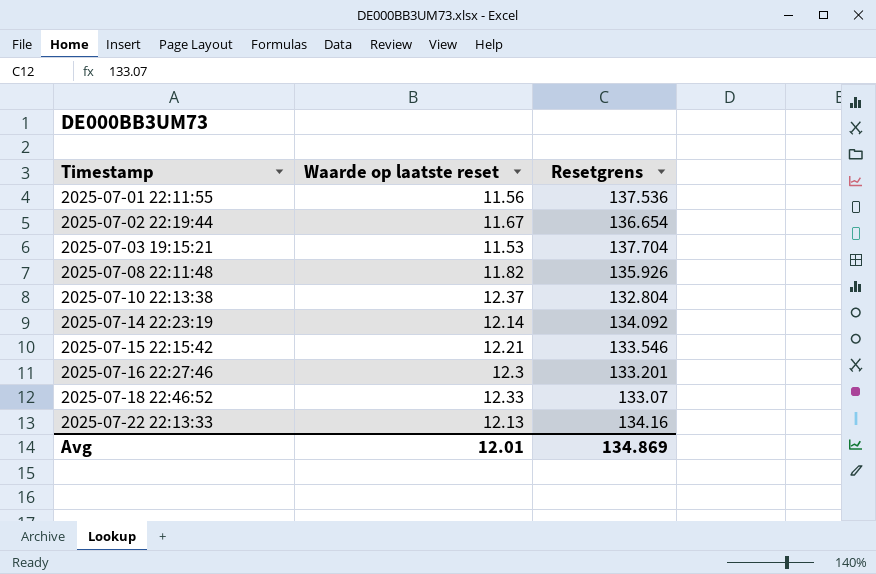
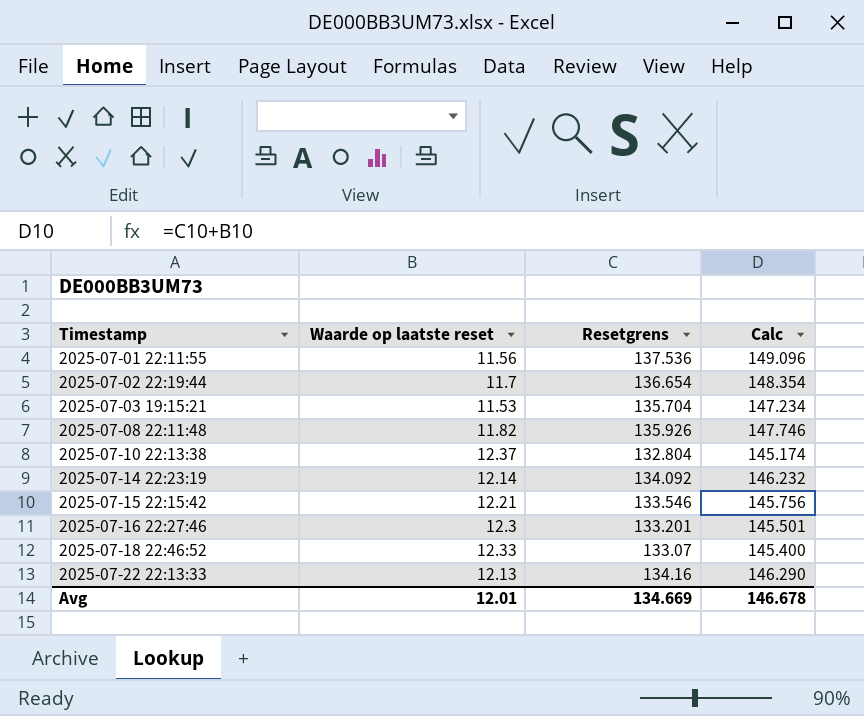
column Calc | formula: none -> [Waarde op laatste reset] + [Resetgrens]
2025-07-02 22:19:44 | Waarde op laatste reset: 11.67 -> 11.7
2025-07-03 19:15:21 | Resetgrens: 137.704 -> 135.704
Avg | Resetgrens: 134.869 -> 134.669

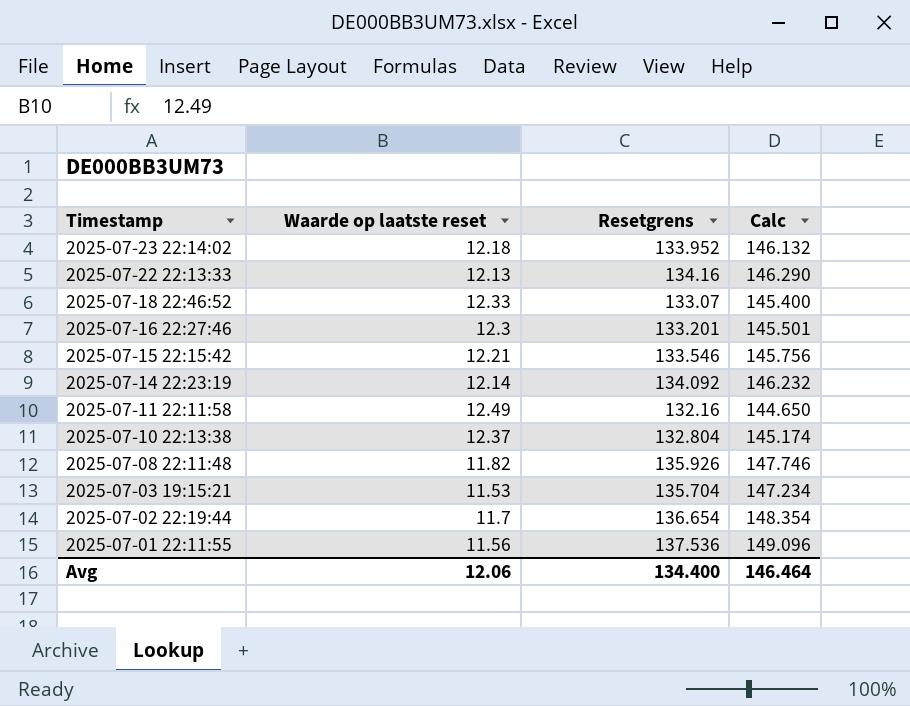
row order: Timestamp ascending -> Timestamp descending
row 2025-07-23 22:14:02: none -> 12.18 | 133.952 | 146.132
row 2025-07-11 22:11:58: none -> 12.49 | 132.16 | 144.650
Avg | Waarde op laatste reset: 12.01 -> 12.06
Avg | Resetgrens: 134.669 -> 134.400
Avg | Calc: 146.678 -> 146.464

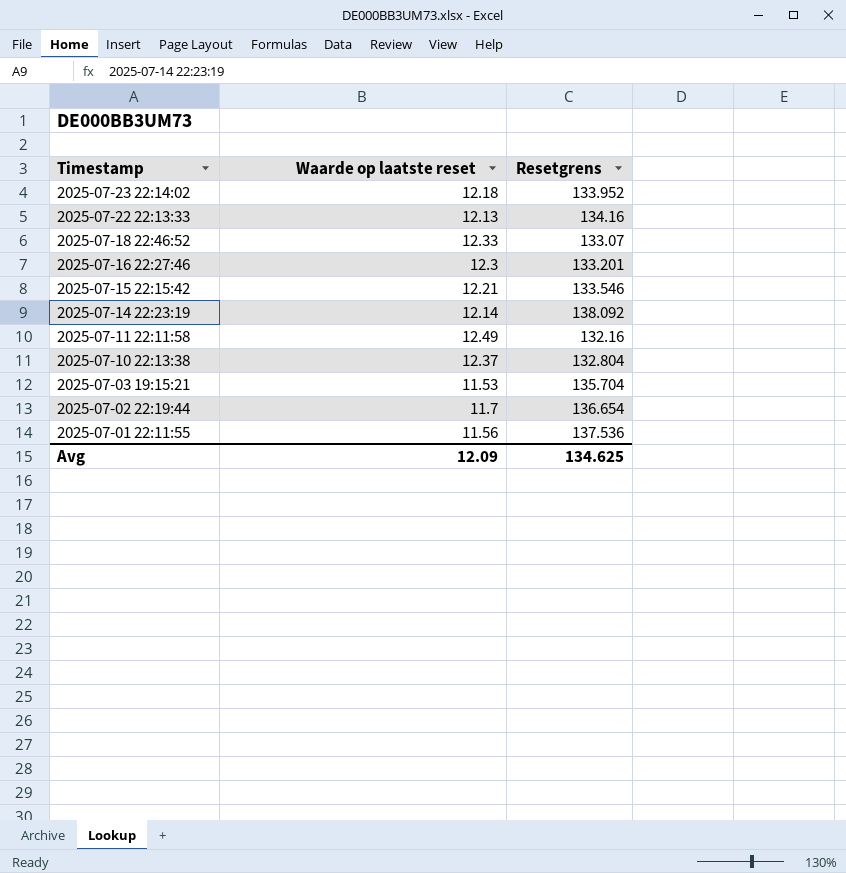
column Calc | formula: [Waarde op laatste reset] + [Resetgrens] -> none
row 2025-07-08 22:11:48: 11.82 | 135.926 | 147.746 -> none
2025-07-14 22:23:19 | Resetgrens: 134.092 -> 138.092
Avg | Waarde op laatste reset: 12.06 -> 12.09
Avg | Resetgrens: 134.400 -> 134.625

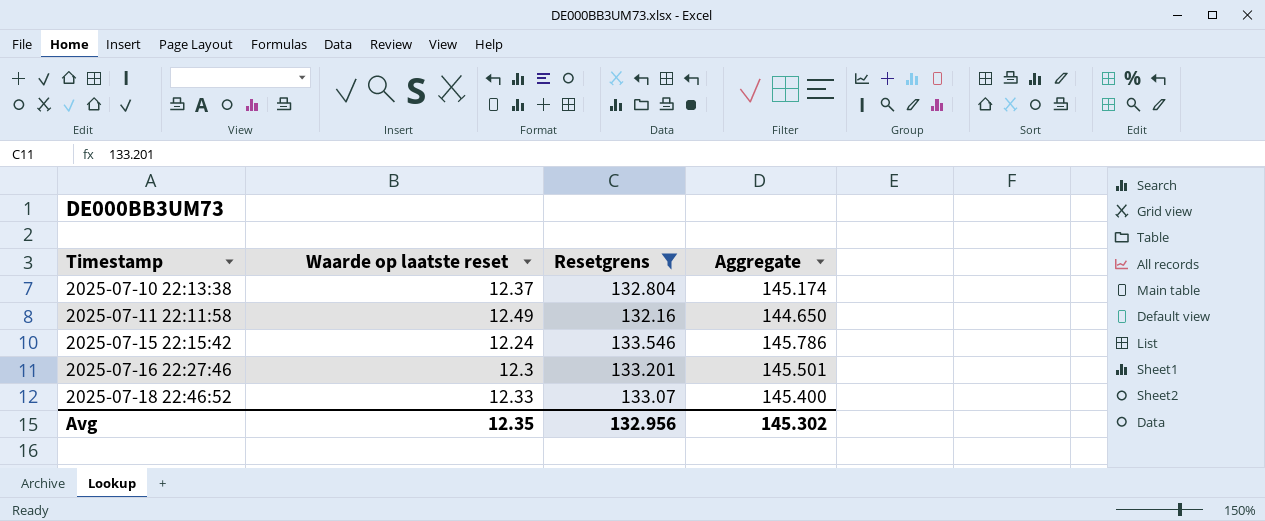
filter: none -> Resetgrens <= 133.546
row order: Timestamp descending -> Timestamp ascending
column Aggregate | formula: none -> [Waarde op laatste reset] + [Resetgrens]
2025-07-15 22:15:42 | Waarde op laatste reset: 12.21 -> 12.24
Avg | Waarde op laatste reset: 12.09 -> 12.35
Avg | Resetgrens: 134.625 -> 132.956

